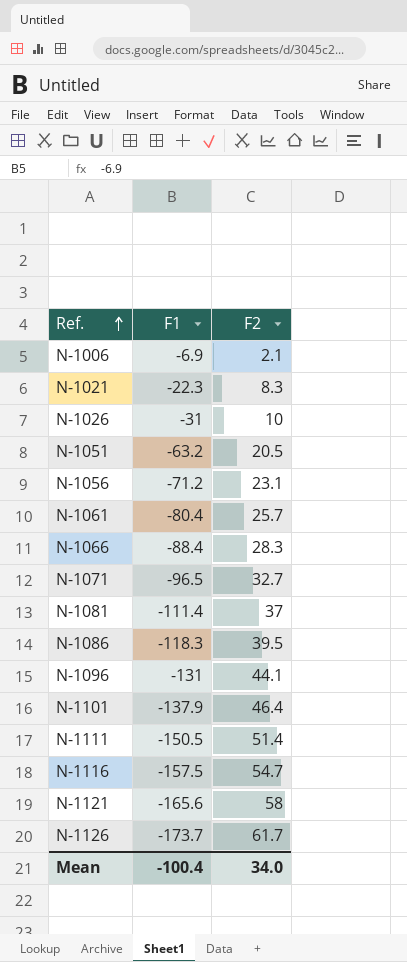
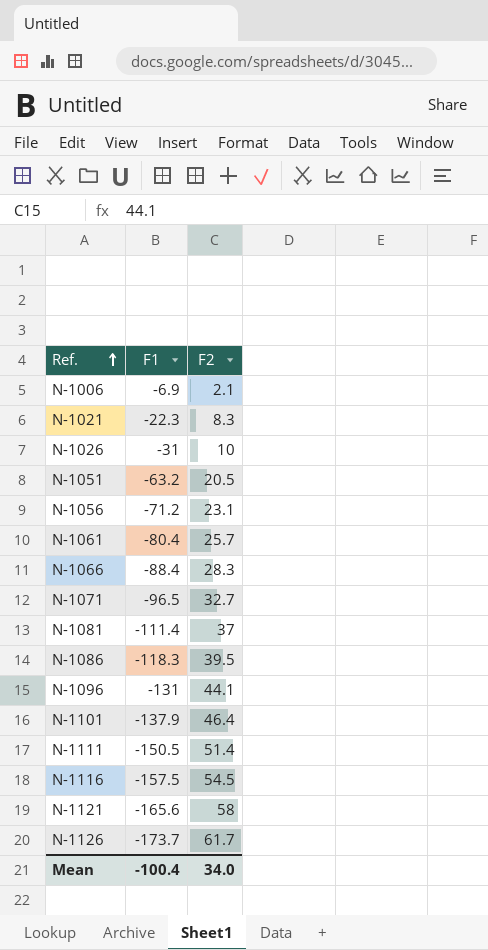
N-1116 | F2: 54.7 -> 54.5

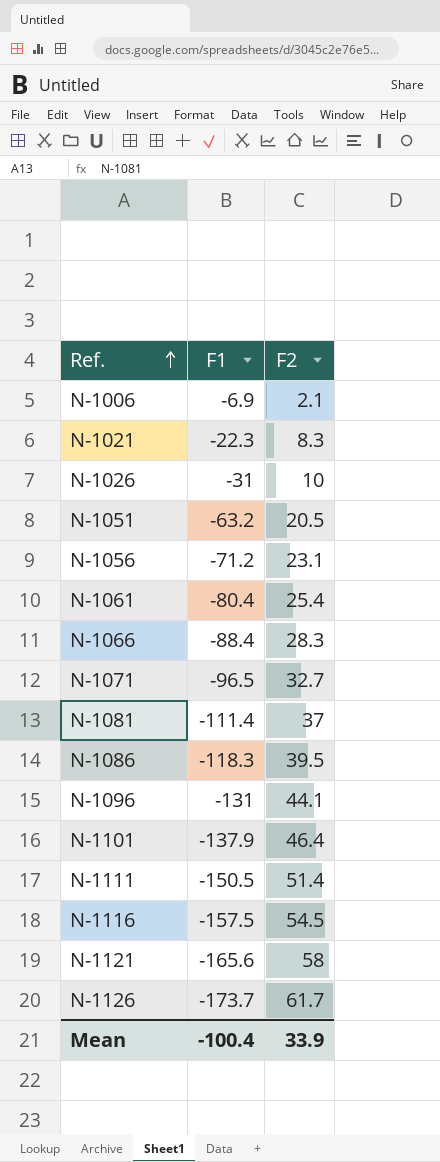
N-1061 | F2: 25.7 -> 25.4
Mean | F2: 34.0 -> 33.9

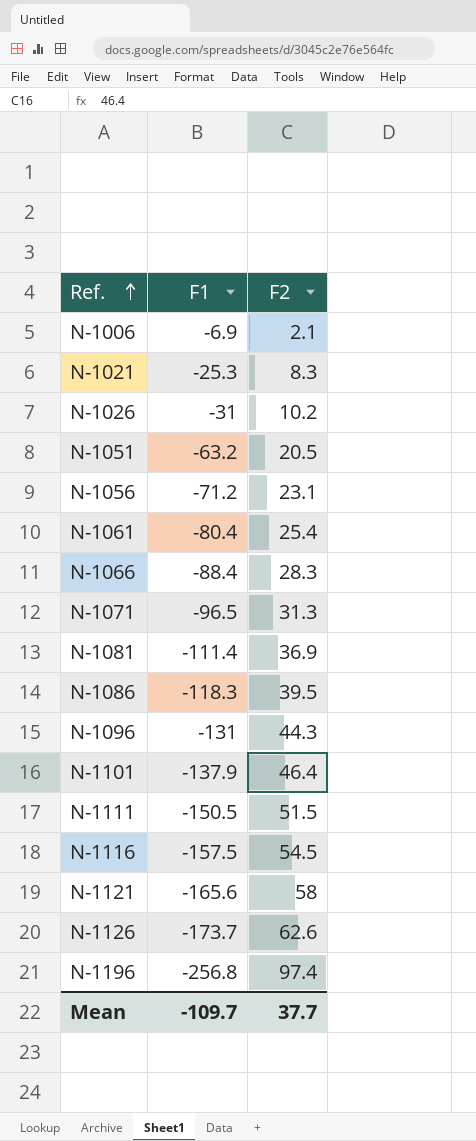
N-1021 | F1: -22.3 -> -25.3
N-1026 | F2: 10 -> 10.2
N-1071 | F2: 32.7 -> 31.3
N-1081 | F2: 37 -> 36.9
N-1096 | F2: 44.1 -> 44.3
N-1111 | F2: 51.4 -> 51.5
N-1126 | F2: 61.7 -> 62.6
row N-1196: none -> -256.8 | 97.4
Mean | F1: -100.4 -> -109.7
Mean | F2: 33.9 -> 37.7

